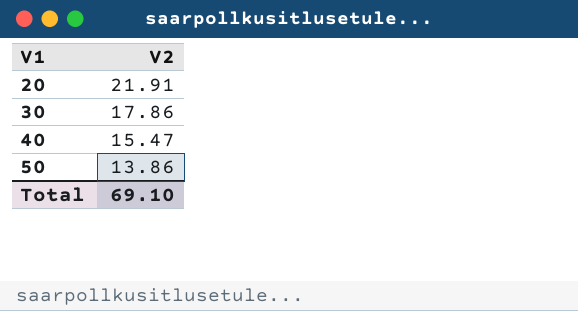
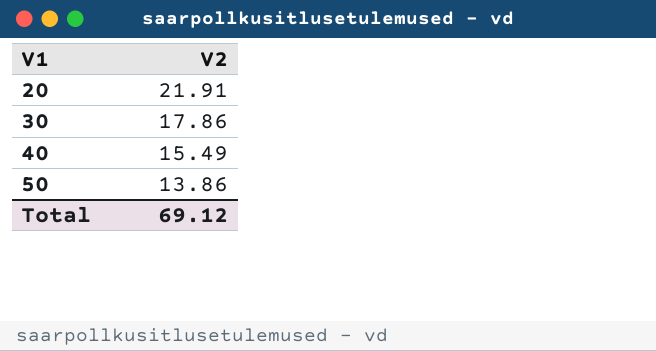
40 | V2: 15.47 -> 15.49
Total | V2: 69.10 -> 69.12

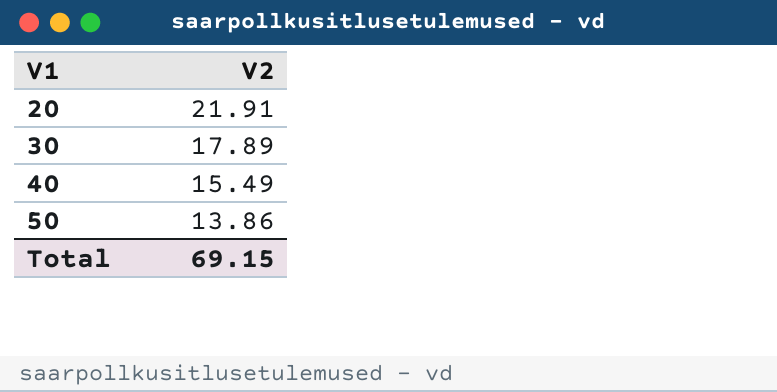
30 | V2: 17.86 -> 17.89
Total | V2: 69.12 -> 69.15

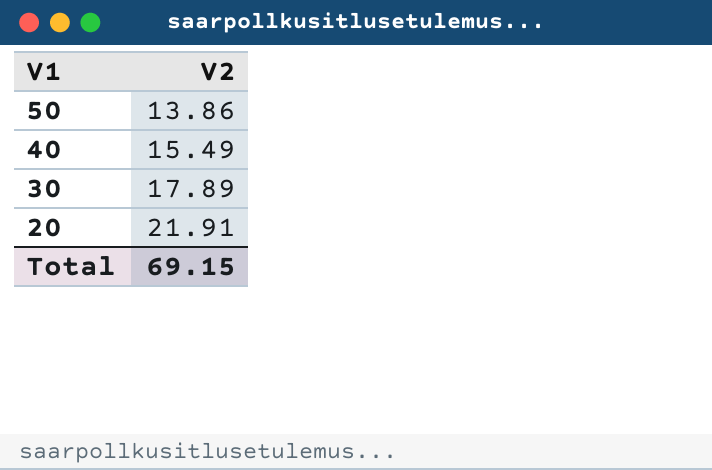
row order: V1 ascending -> V1 descending

